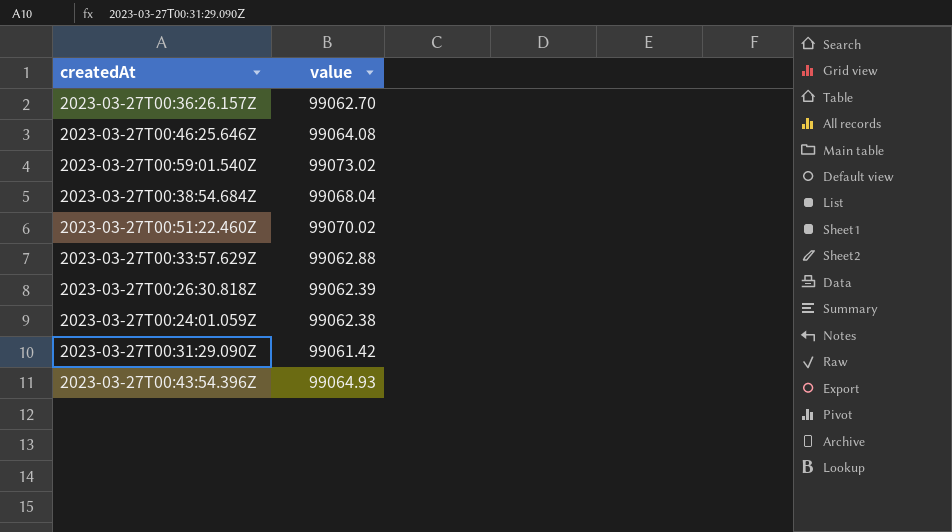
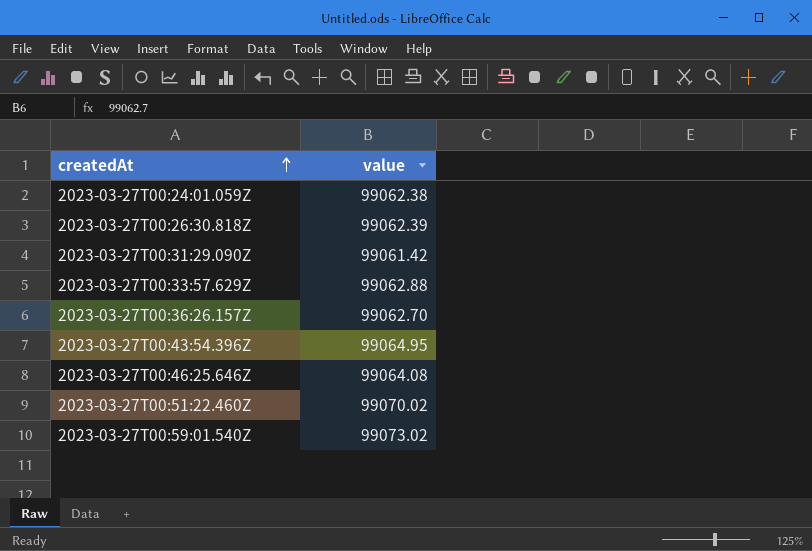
row order: none -> createdAt ascending
row 2023-03-27T00:38:54.684Z: 99068.04 -> none
2023-03-27T00:43:54.396Z | value: 99064.93 -> 99064.95

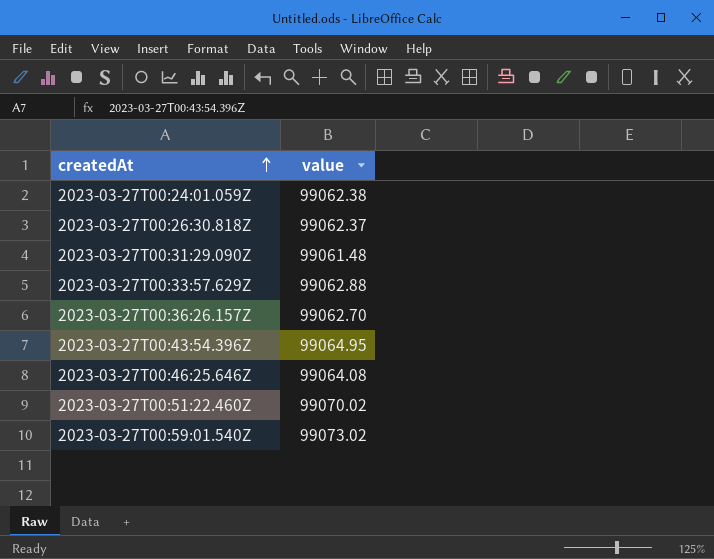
2023-03-27T00:26:30.818Z | value: 99062.39 -> 99062.37
2023-03-27T00:31:29.090Z | value: 99061.42 -> 99061.48

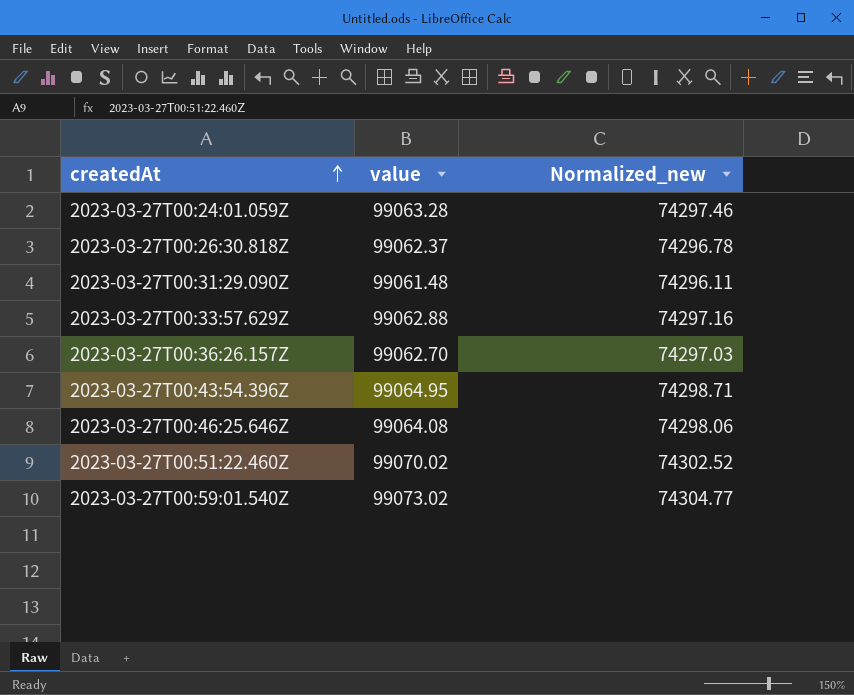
column Normalized_new | formula: none -> [value] * 0.75
2023-03-27T00:24:01.059Z | value: 99062.38 -> 99063.28

